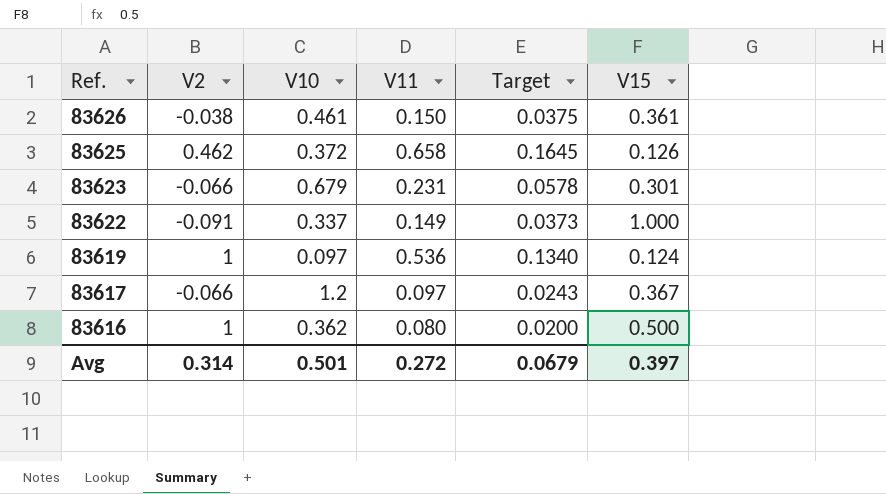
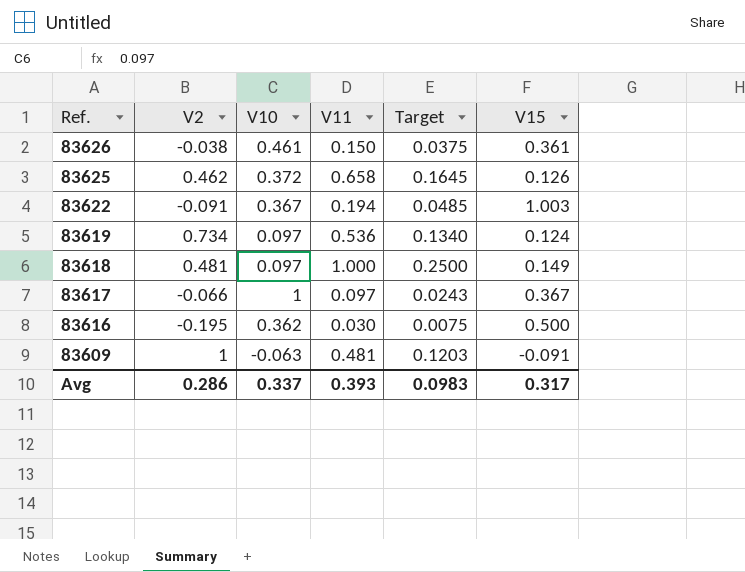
row 83623: -0.066 | 0.679 | 0.231 | 0.0578 | 0.301 -> none
83622 | V10: 0.337 -> 0.367
83622 | V11: 0.149 -> 0.194
83622 | Target: 0.0373 -> 0.0485
83622 | V15: 1.000 -> 1.003
83619 | V2: 1 -> 0.734
row 83618: none -> 0.481 | 0.097 | 1.000 | 0.2500 | 0.149
83617 | V10: 1.2 -> 1
83616 | V2: 1 -> -0.195
83616 | V11: 0.080 -> 0.030
83616 | Target: 0.0200 -> 0.0075
row 83609: none -> 1 | -0.063 | 0.481 | 0.1203 | -0.091
Avg | V2: 0.314 -> 0.286
Avg | V10: 0.501 -> 0.337
Avg | V11: 0.272 -> 0.393
Avg | Target: 0.0679 -> 0.0983
Avg | V15: 0.397 -> 0.317

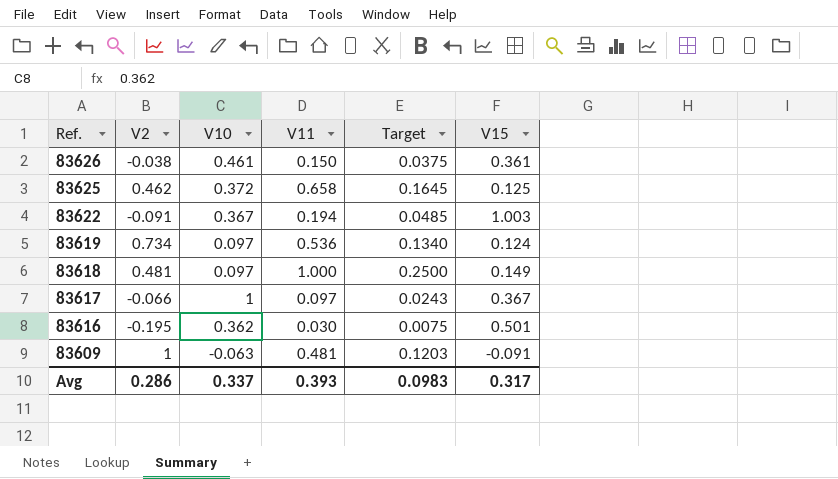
83625 | V15: 0.126 -> 0.125
83616 | V15: 0.500 -> 0.501

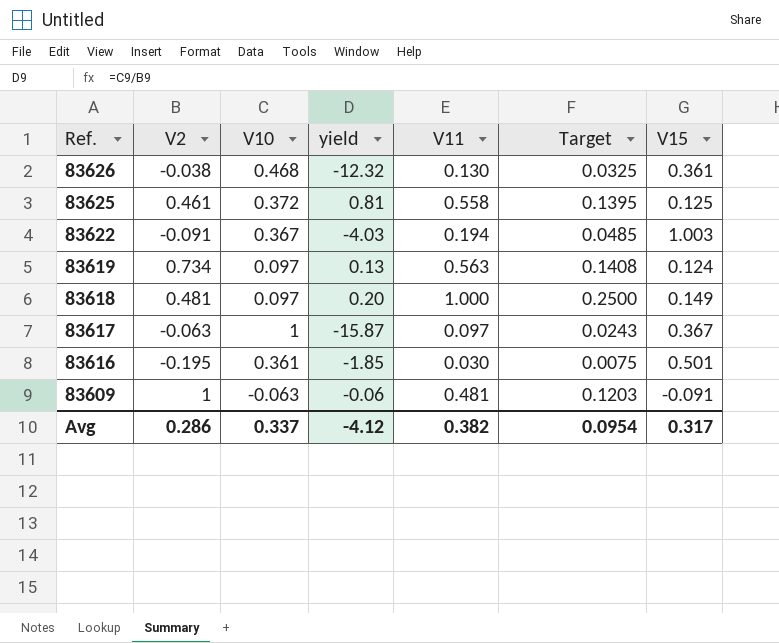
column yield | formula: none -> [V10] / [V2]
83626 | V10: 0.461 -> 0.468
83626 | V11: 0.150 -> 0.130
83626 | Target: 0.0375 -> 0.0325
83625 | V2: 0.462 -> 0.461
83625 | V11: 0.658 -> 0.558
83625 | Target: 0.1645 -> 0.1395
83619 | V11: 0.536 -> 0.563
83619 | Target: 0.1340 -> 0.1408
83617 | V2: -0.066 -> -0.063
83616 | V10: 0.362 -> 0.361
Avg | V11: 0.393 -> 0.382
Avg | Target: 0.0983 -> 0.0954

